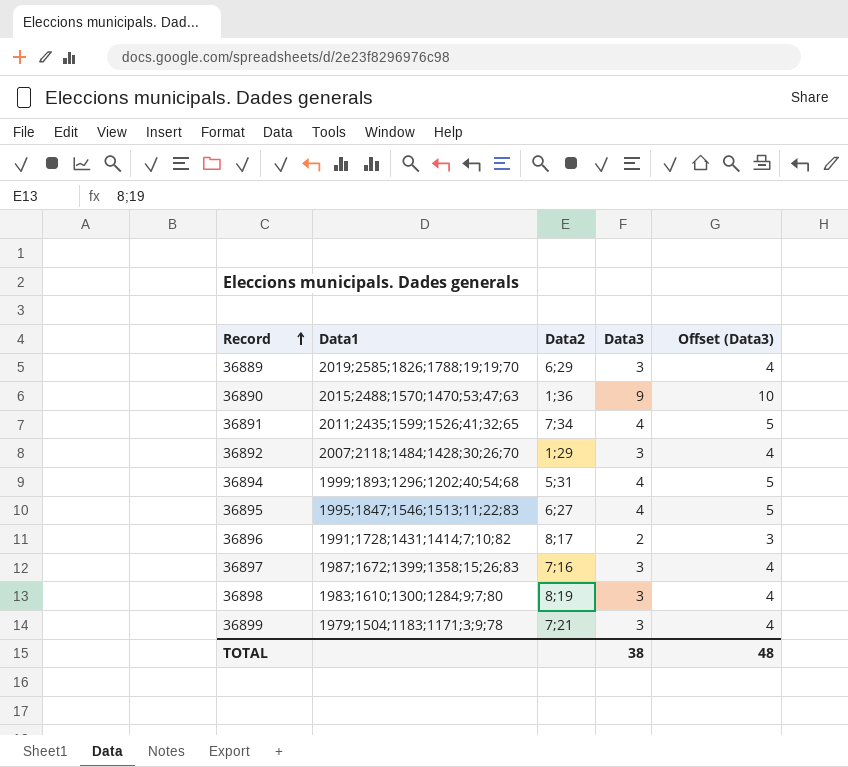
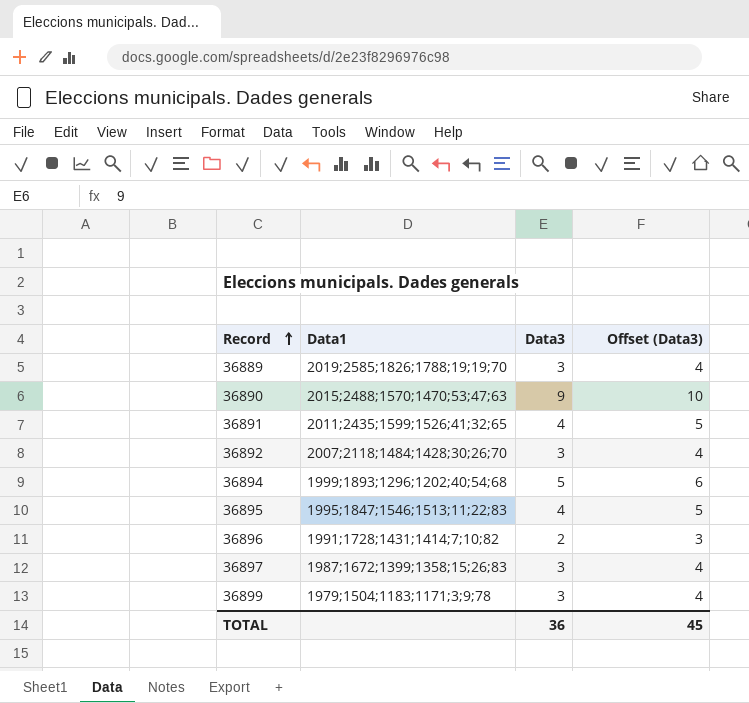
column Data2 | position: 3 -> none
row 36898: 1983;1610;1300;1284;9;7;80 | 8;19 | 3 | 4 -> none
36894 | Data3: 4 -> 5
36894 | Offset (Data3): 5 -> 6
TOTAL | Data3: 38 -> 36
TOTAL | Offset (Data3): 48 -> 45

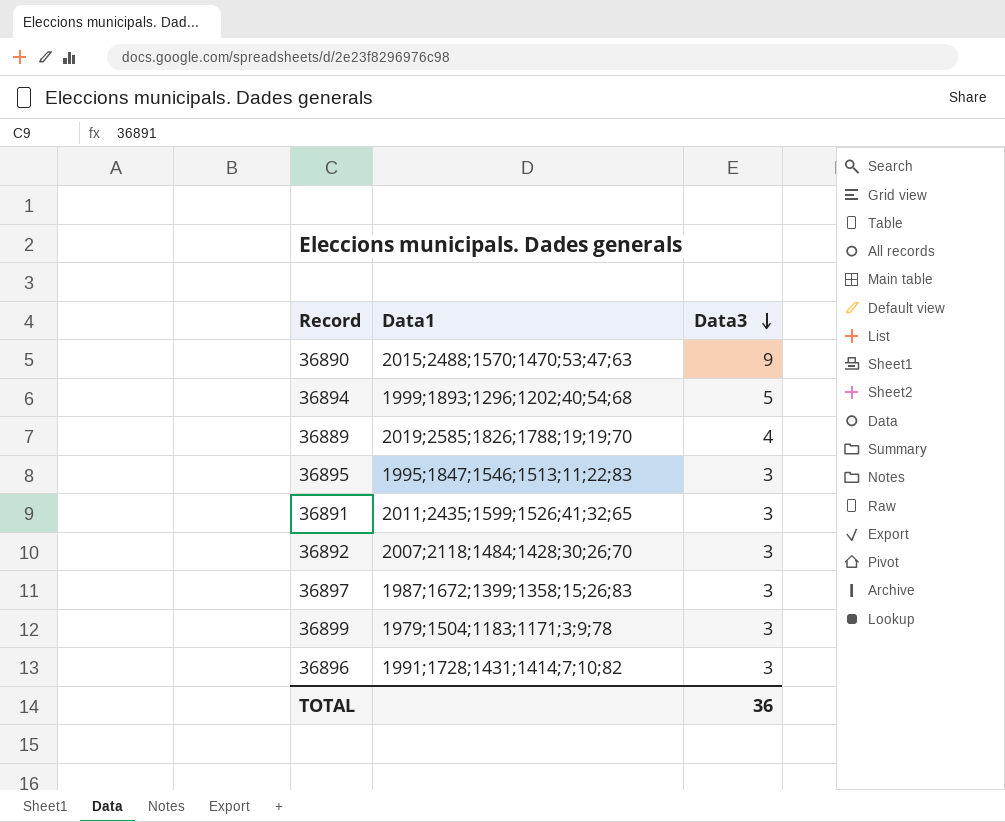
row order: Record ascending -> Data3 descending
column Offset (Data3) | formula: [Data3] + 1 -> none
36889 | Data3: 3 -> 4
36895 | Data3: 4 -> 3
36891 | Data3: 4 -> 3
36896 | Data3: 2 -> 3

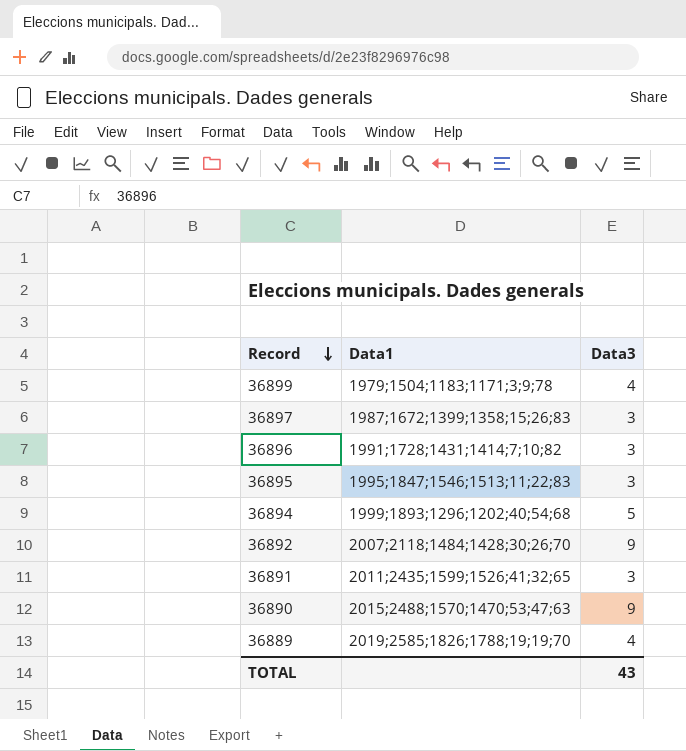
row order: Data3 descending -> Record descending
36899 | Data3: 3 -> 4
36892 | Data3: 3 -> 9
TOTAL | Data3: 36 -> 43

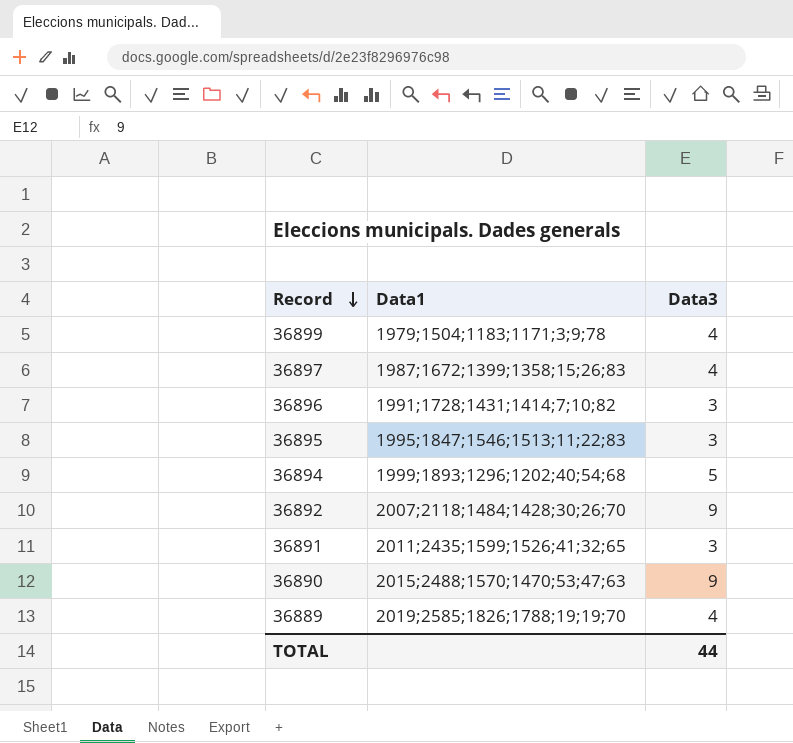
36897 | Data3: 3 -> 4
TOTAL | Data3: 43 -> 44

